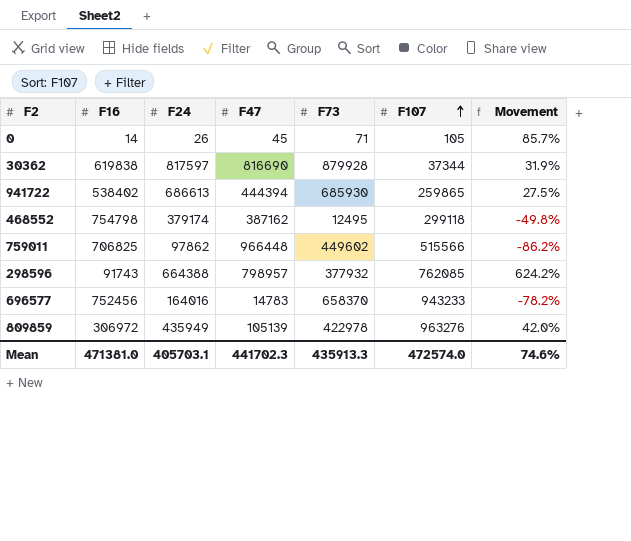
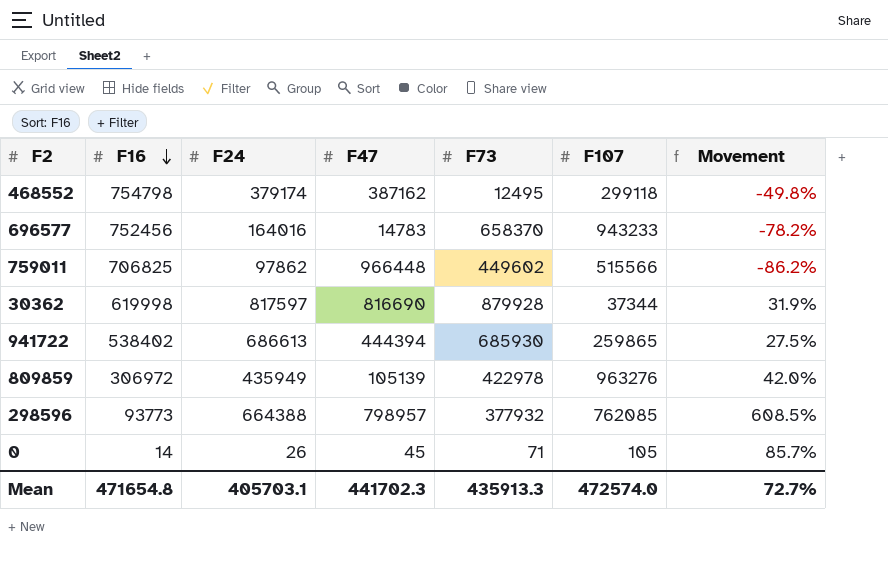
row order: F107 ascending -> F16 descending
30362 | F16: 619838 -> 619998
298596 | F16: 91743 -> 93773
298596 | Movement: 624.2% -> 608.5%
Mean | F16: 471381.0 -> 471654.8
Mean | Movement: 74.6% -> 72.7%

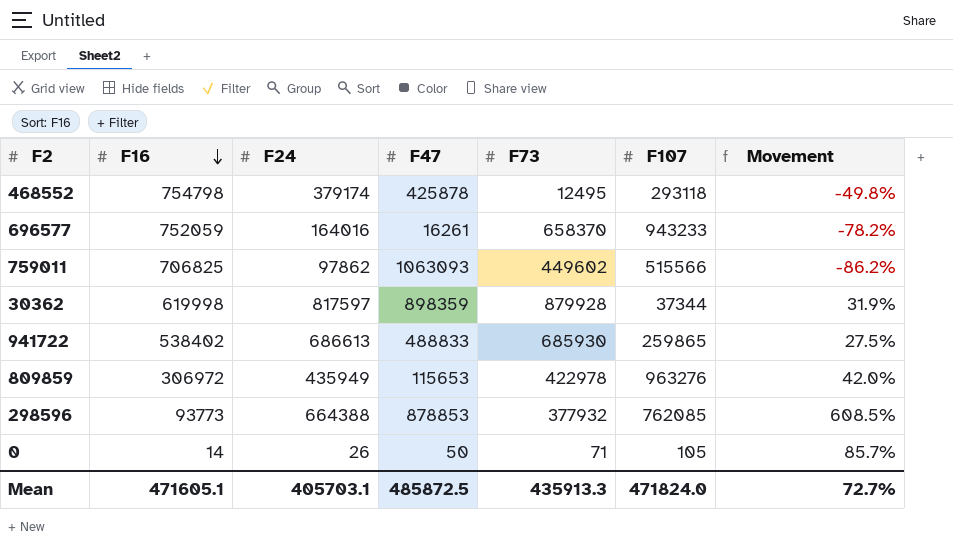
468552 | F47: 387162 -> 425878
468552 | F107: 299118 -> 293118
696577 | F16: 752456 -> 752059
696577 | F47: 14783 -> 16261
759011 | F47: 966448 -> 1063093
30362 | F47: 816690 -> 898359
941722 | F47: 444394 -> 488833
809859 | F47: 105139 -> 115653
298596 | F47: 798957 -> 878853
0 | F47: 45 -> 50
Mean | F16: 471654.8 -> 471605.1
Mean | F47: 441702.3 -> 485872.5
Mean | F107: 472574.0 -> 471824.0

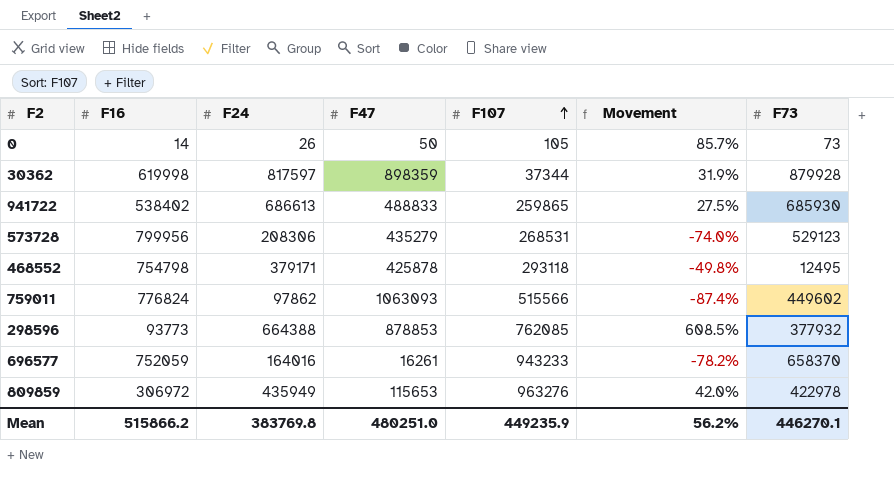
row order: F16 descending -> F107 ascending
column F73 | position: 5 -> 7
0 | F73: 71 -> 73
row 573728: none -> 799956 | 208306 | 435279 | 268531 | -74.0% | 529123
468552 | F24: 379174 -> 379171
759011 | F16: 706825 -> 776824
759011 | Movement: -86.2% -> -87.4%
Mean | F16: 471605.1 -> 515866.2
Mean | F24: 405703.1 -> 383769.8
Mean | F47: 485872.5 -> 480251.0
Mean | F107: 471824.0 -> 449235.9
Mean | Movement: 72.7% -> 56.2%
Mean | F73: 435913.3 -> 446270.1

